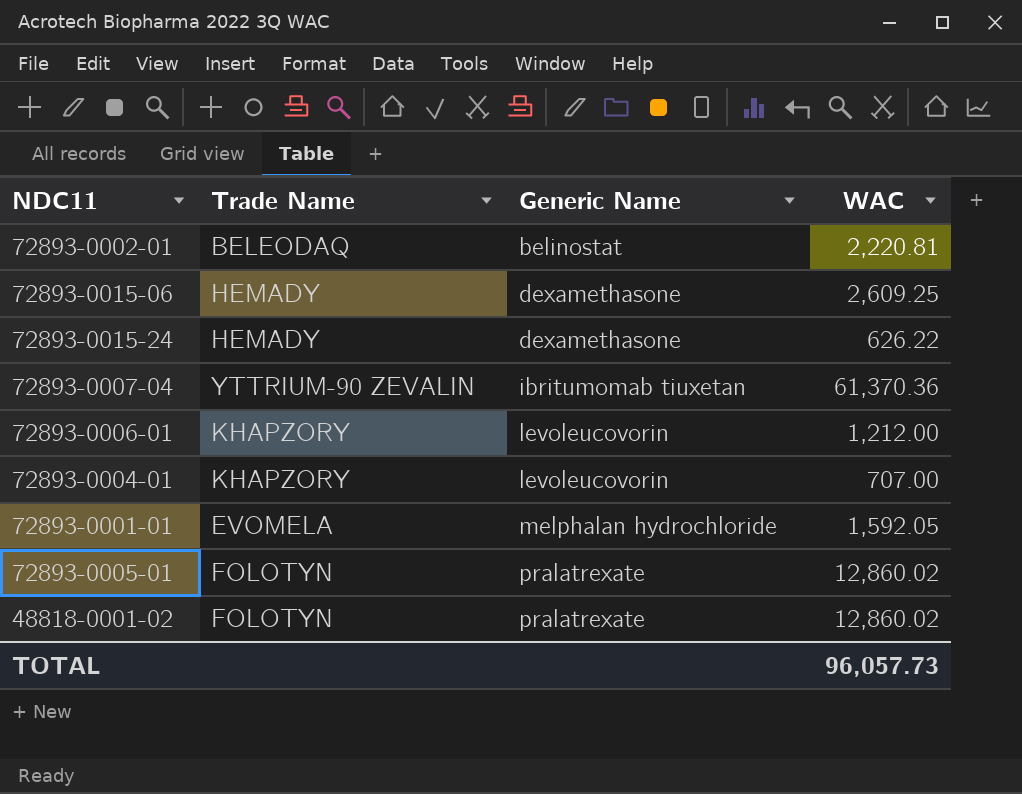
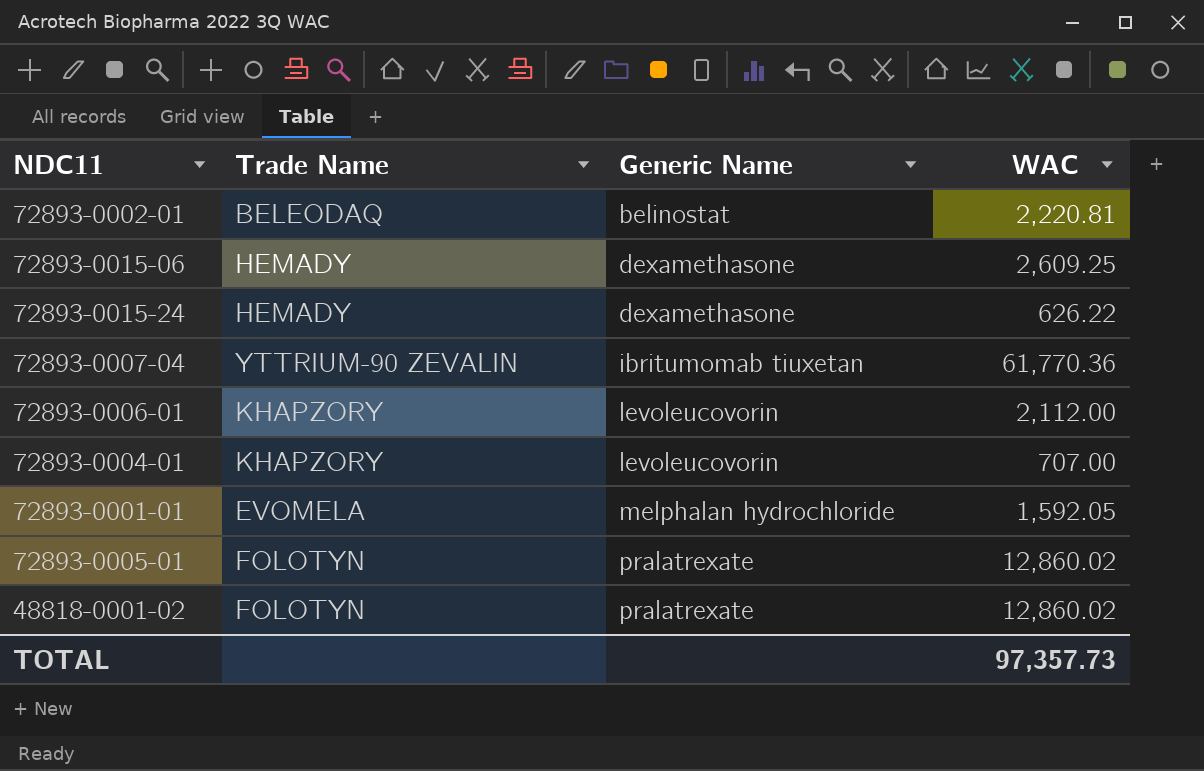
72893-0007-04 | WAC: 61,370.36 -> 61,770.36
72893-0006-01 | WAC: 1,212.00 -> 2,112.00
TOTAL | WAC: 96,057.73 -> 97,357.73

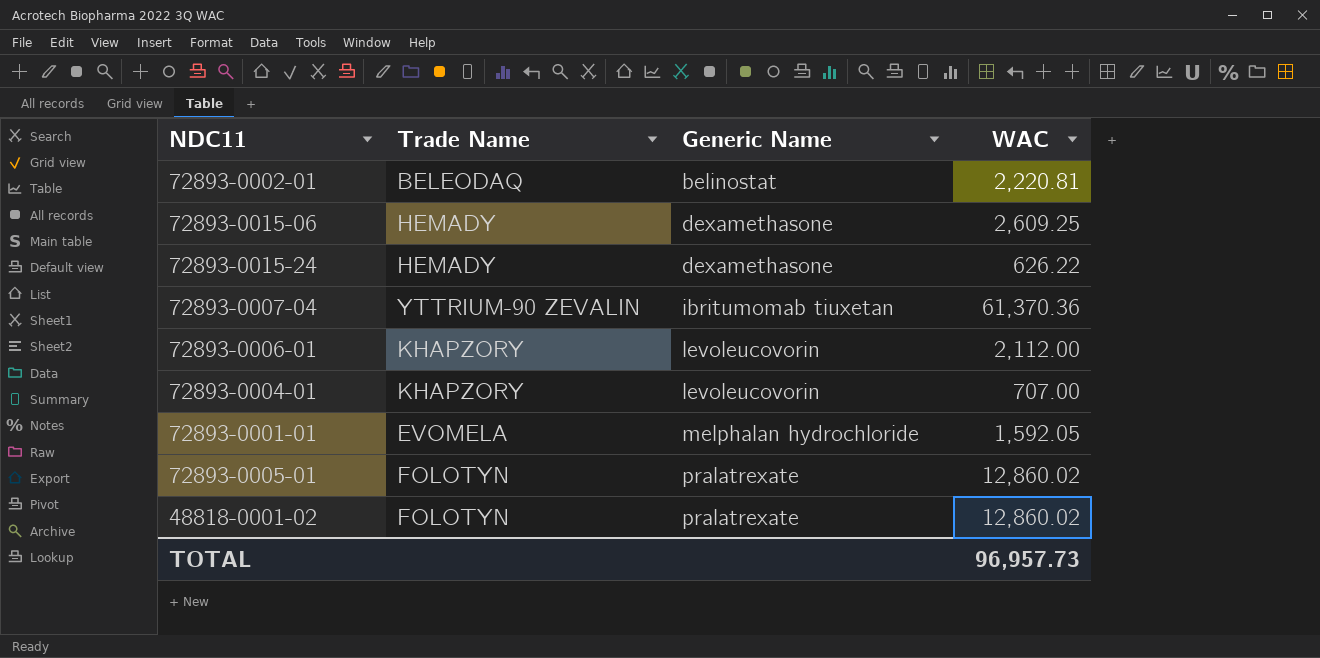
72893-0007-04 | WAC: 61,770.36 -> 61,370.36
TOTAL | WAC: 97,357.73 -> 96,957.73

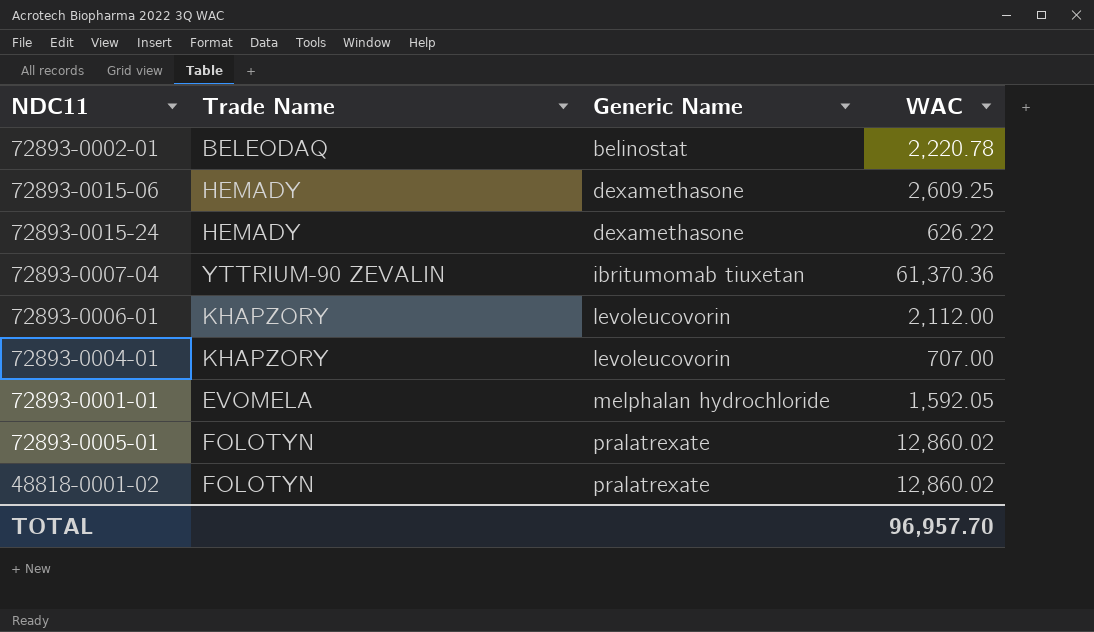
72893-0002-01 | WAC: 2,220.81 -> 2,220.78
TOTAL | WAC: 96,957.73 -> 96,957.70

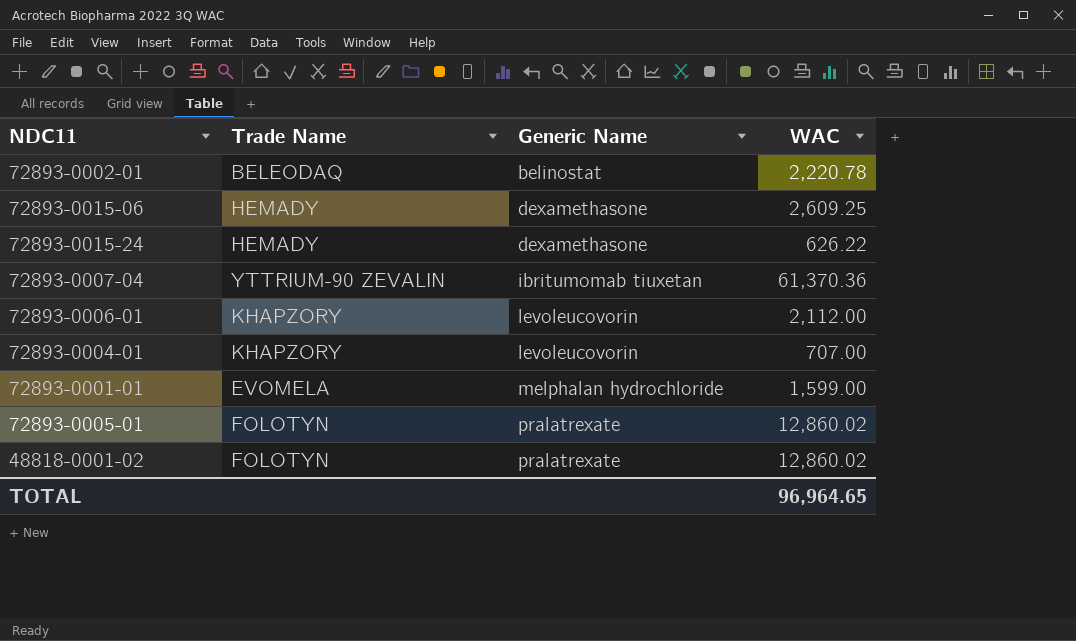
72893-0001-01 | WAC: 1,592.05 -> 1,599.00
TOTAL | WAC: 96,957.70 -> 96,964.65

